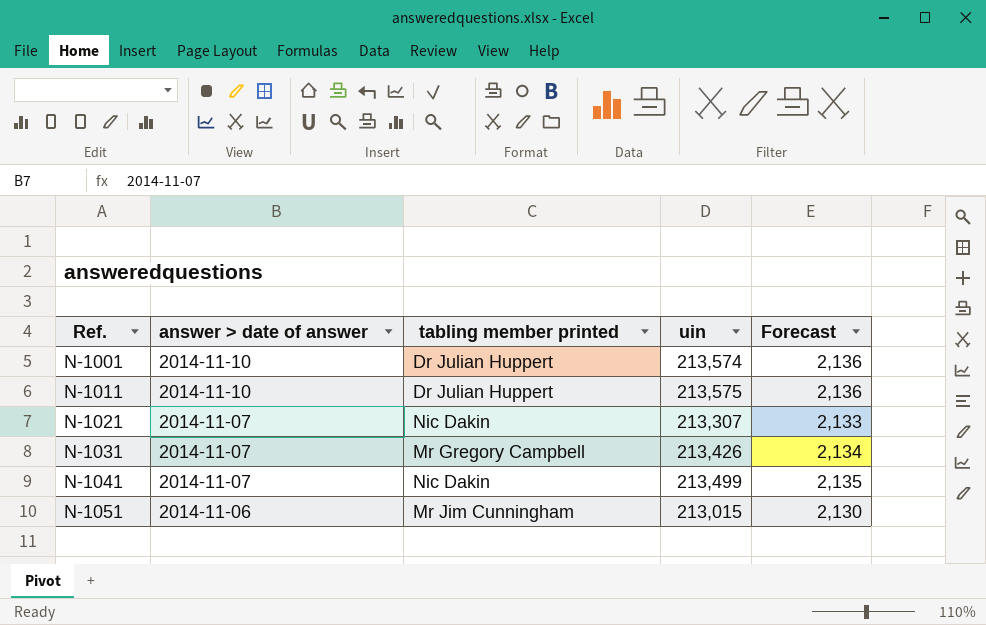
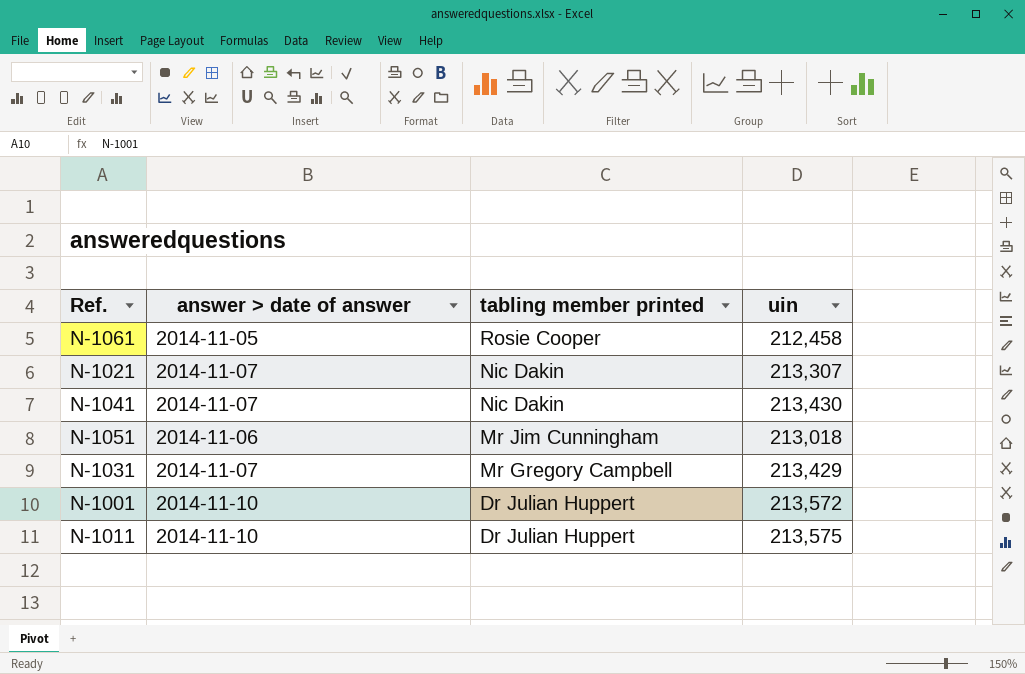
row order: Ref. ascending -> tabling member printed descending
column Forecast | formula: [uin] * 0.01 -> none
row N-1061: none -> 2014-11-05 | Rosie Cooper | 212,458
N-1041 | uin: 213,499 -> 213,430
N-1051 | uin: 213,015 -> 213,018
N-1031 | uin: 213,426 -> 213,429
N-1001 | uin: 213,574 -> 213,572

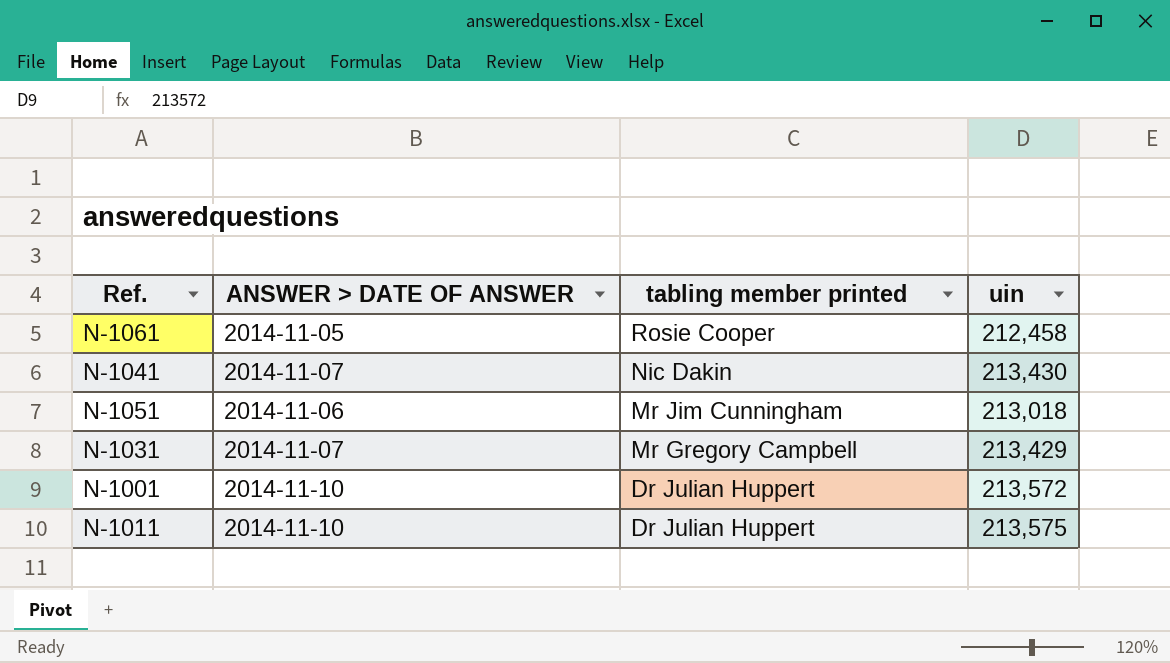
column name: answer > date of answer -> ANSWER > DATE OF ANSWER
row N-1021: 2014-11-07 | Nic Dakin | 213,307 -> none

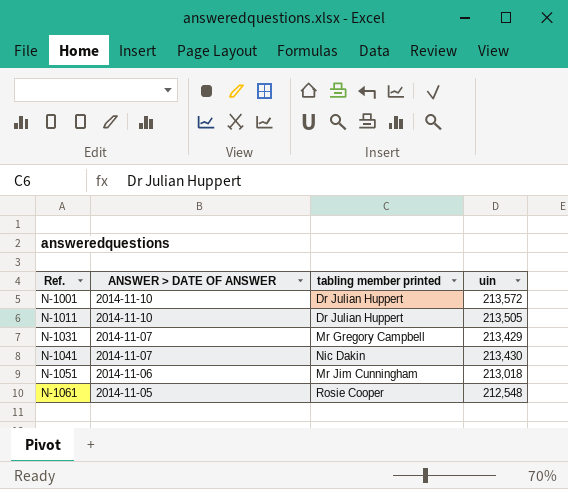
row order: tabling member printed descending -> Ref. ascending
N-1011 | uin: 213,575 -> 213,505
N-1061 | uin: 212,458 -> 212,548

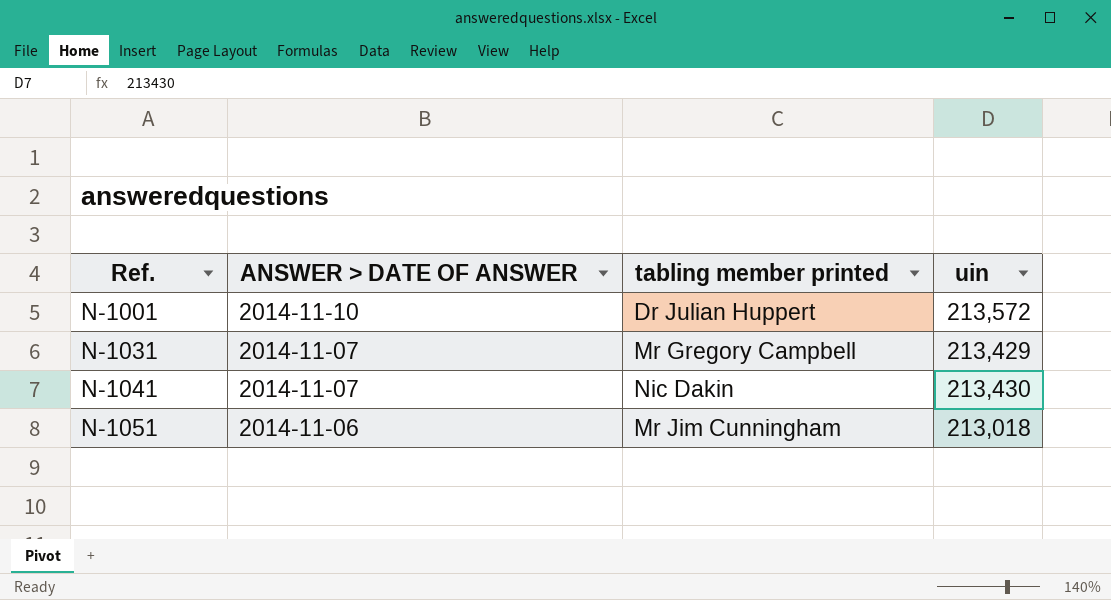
row N-1011: 2014-11-10 | Dr Julian Huppert | 213,505 -> none
row N-1061: 2014-11-05 | Rosie Cooper | 212,548 -> none

